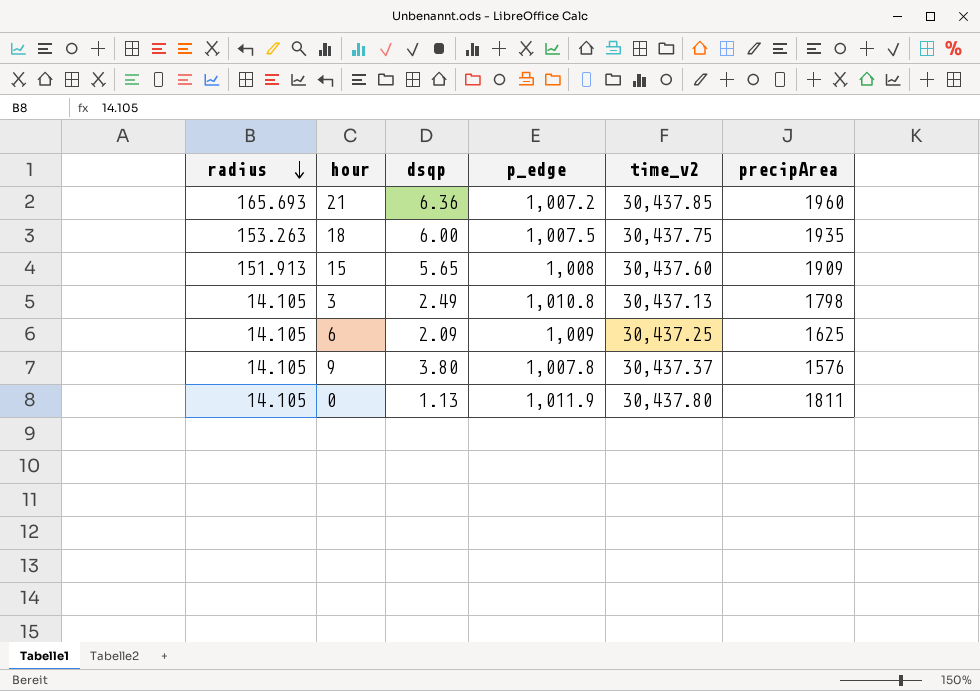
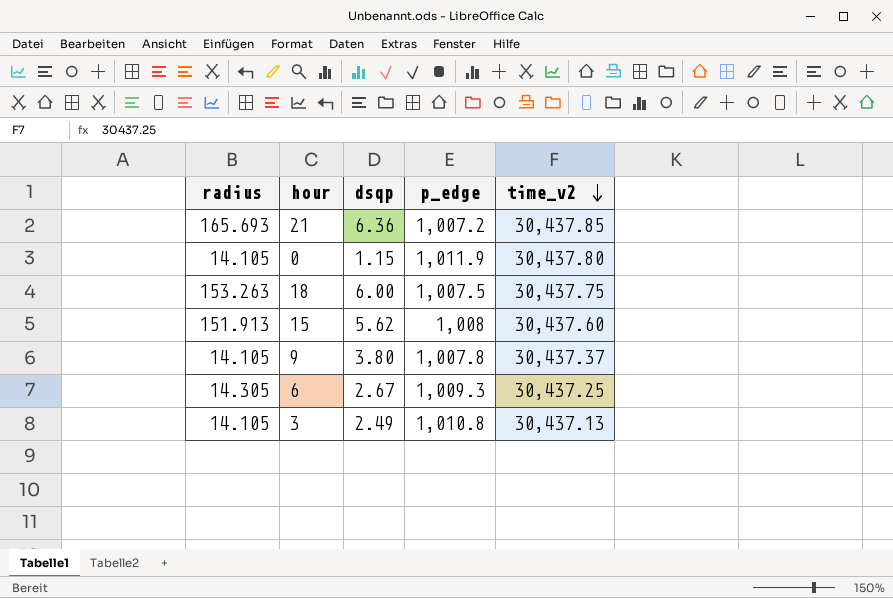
row order: radius descending -> time_v2 descending
column precipArea | position: 6 -> none
0 | dsqp: 1.13 -> 1.15
15 | dsqp: 5.65 -> 5.62
6 | radius: 14.105 -> 14.305
6 | dsqp: 2.09 -> 2.67
6 | p_edge: 1,009 -> 1,009.3

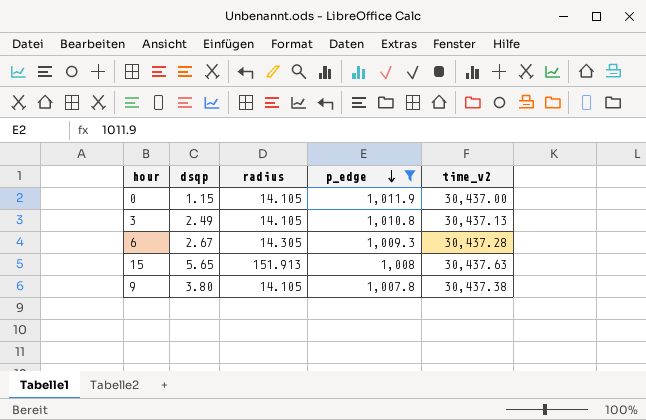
filter: none -> p_edge >= 1,007.8
row order: time_v2 descending -> p_edge descending
column radius | position: 1 -> 3
0 | time_v2: 30,437.80 -> 30,437.00
6 | time_v2: 30,437.25 -> 30,437.28
15 | dsqp: 5.62 -> 5.65
15 | time_v2: 30,437.60 -> 30,437.63
9 | time_v2: 30,437.37 -> 30,437.38

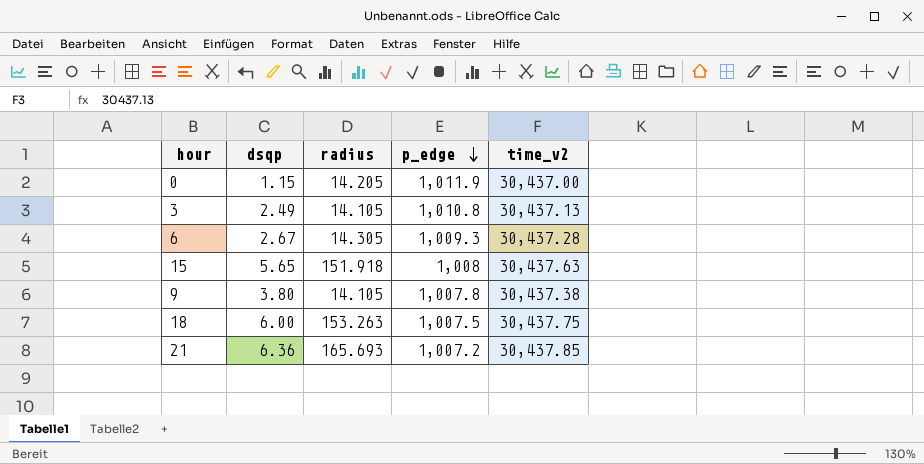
filter: p_edge >= 1,007.8 -> none
0 | radius: 14.105 -> 14.205
15 | radius: 151.913 -> 151.918

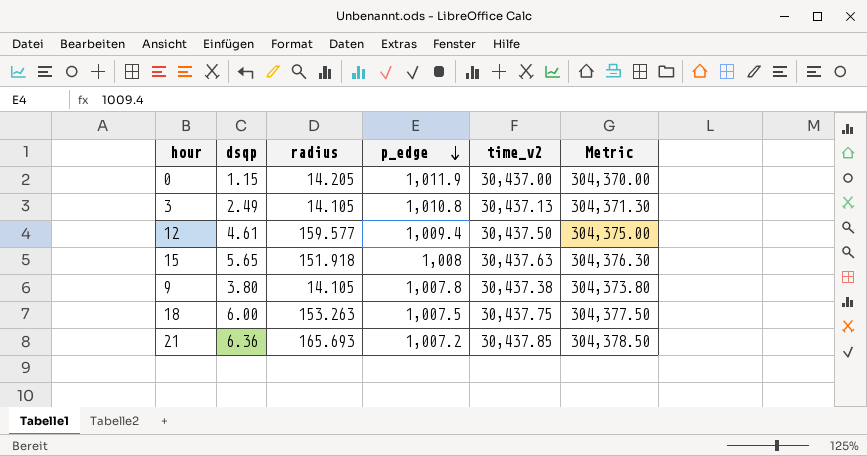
column Metric | formula: none -> [time_v2] * 10
row 6: 2.67 | 14.305 | 1,009.3 | 30,437.28 -> none
row 12: none -> 4.61 | 159.577 | 1,009.4 | 30,437.50 | 304,375.00

